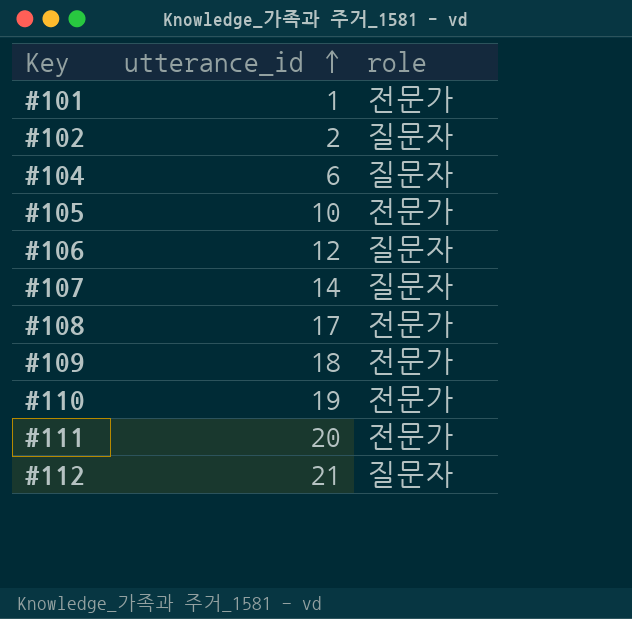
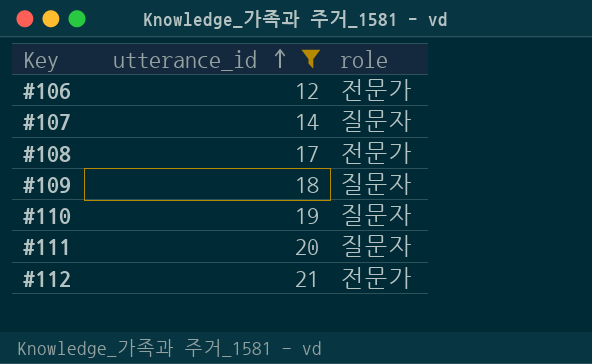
filter: none -> utterance_id >= 12
#106 | role: 질문자 -> 전문가
#109 | role: 전문가 -> 질문자
#110 | role: 전문가 -> 질문자
#111 | role: 전문가 -> 질문자
#112 | role: 질문자 -> 전문가

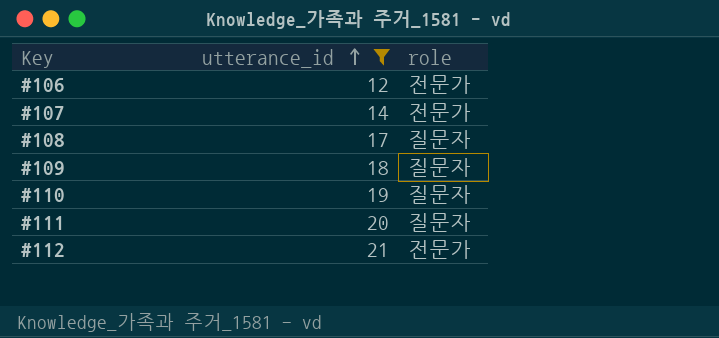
#107 | role: 질문자 -> 전문가
#108 | role: 전문가 -> 질문자

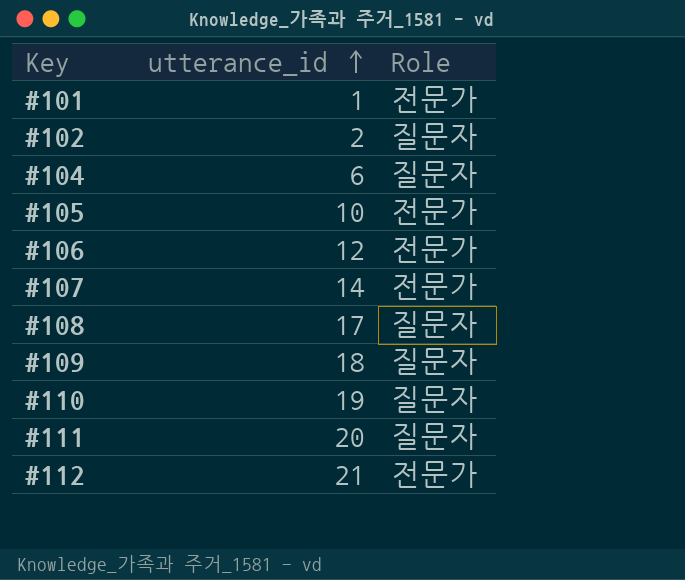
filter: utterance_id >= 12 -> none
column name: role -> Role

